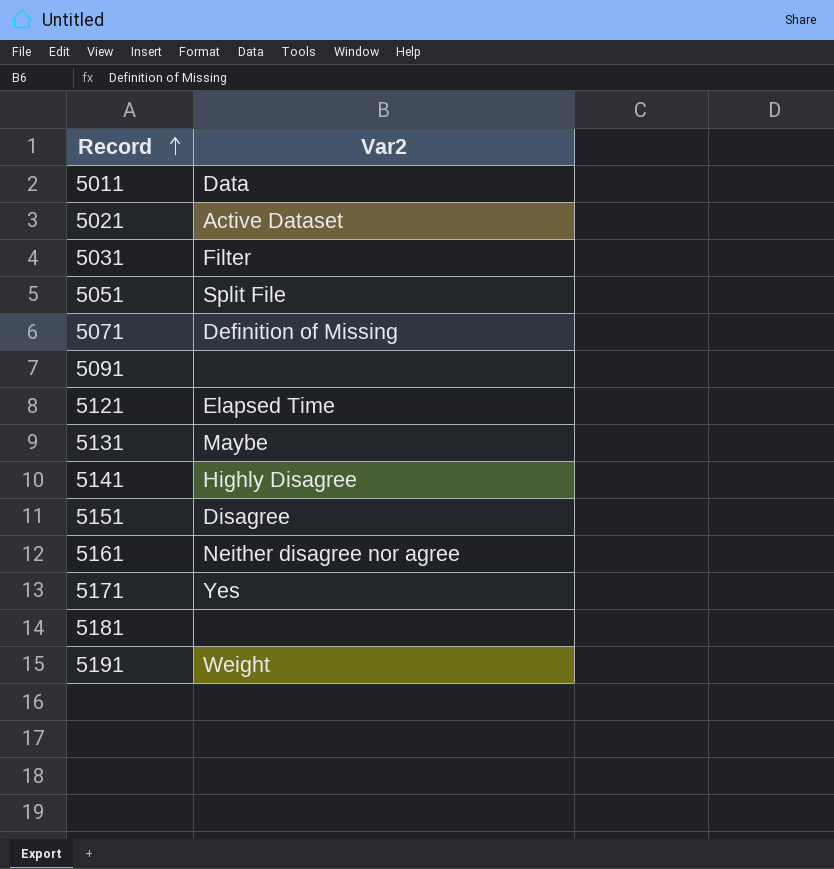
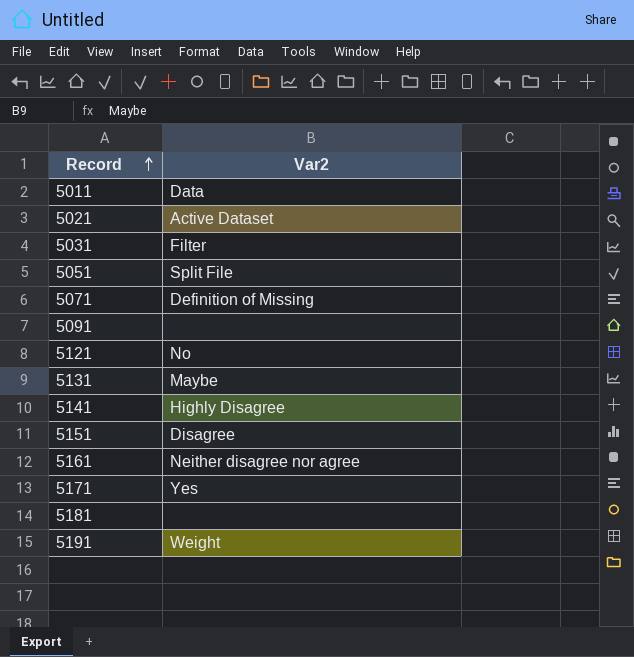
5121 | Var2: Elapsed Time -> No

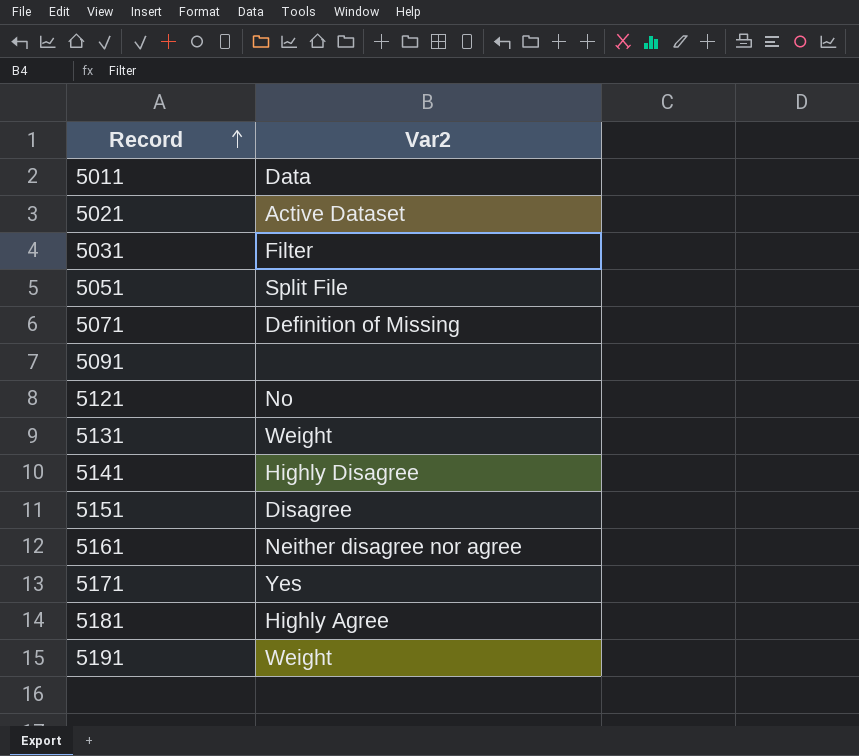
5131 | Var2: Maybe -> Weight
5181 | Var2: none -> Highly Agree

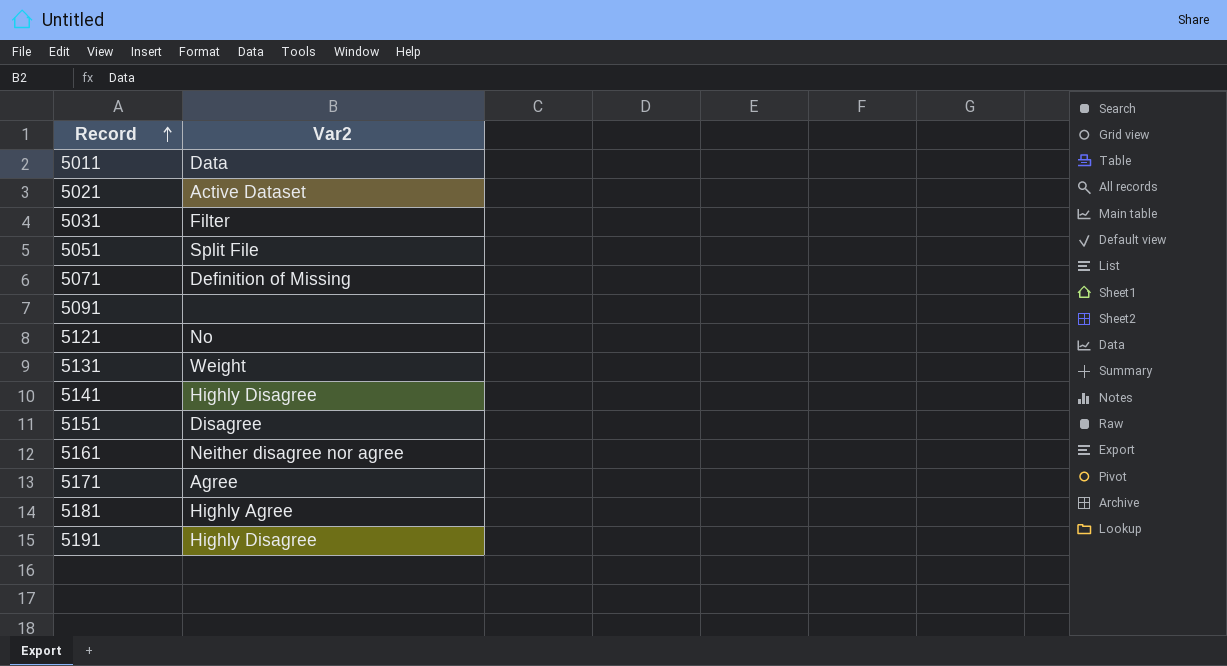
5171 | Var2: Yes -> Agree
5191 | Var2: Weight -> Highly Disagree

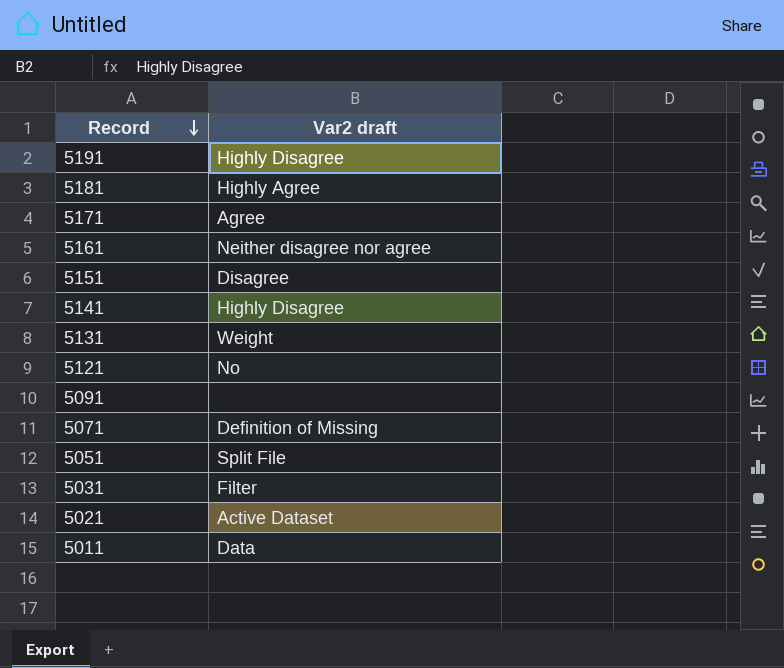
row order: Record ascending -> Record descending
column name: Var2 -> Var2 draft

